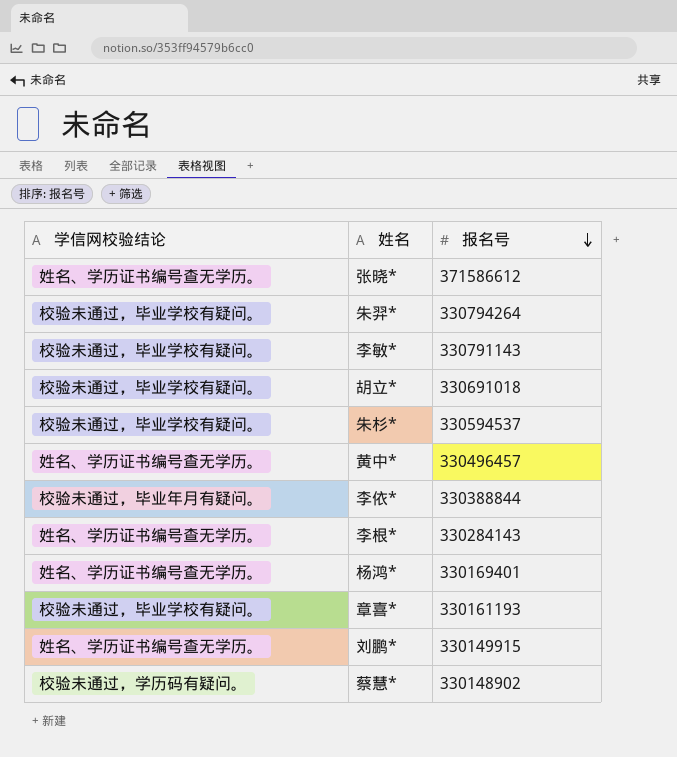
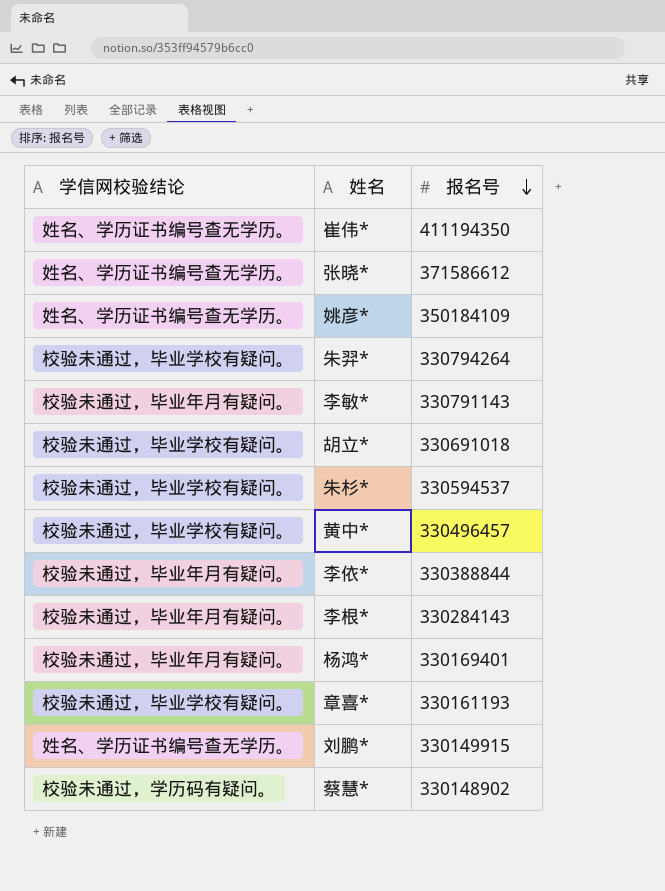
row 崔伟*: none -> 姓名、学历证书编号查无学历。 | 411194350
row 姚彦*: none -> 姓名、学历证书编号查无学历。 | 350184109
李敏* | 学信网校验结论: 校验未通过，毕业学校有疑问。 -> 校验未通过，毕业年月有疑问。
黄中* | 学信网校验结论: 姓名、学历证书编号查无学历。 -> 校验未通过，毕业学校有疑问。
李根* | 学信网校验结论: 姓名、学历证书编号查无学历。 -> 校验未通过，毕业年月有疑问。
杨鸿* | 学信网校验结论: 姓名、学历证书编号查无学历。 -> 校验未通过，毕业年月有疑问。

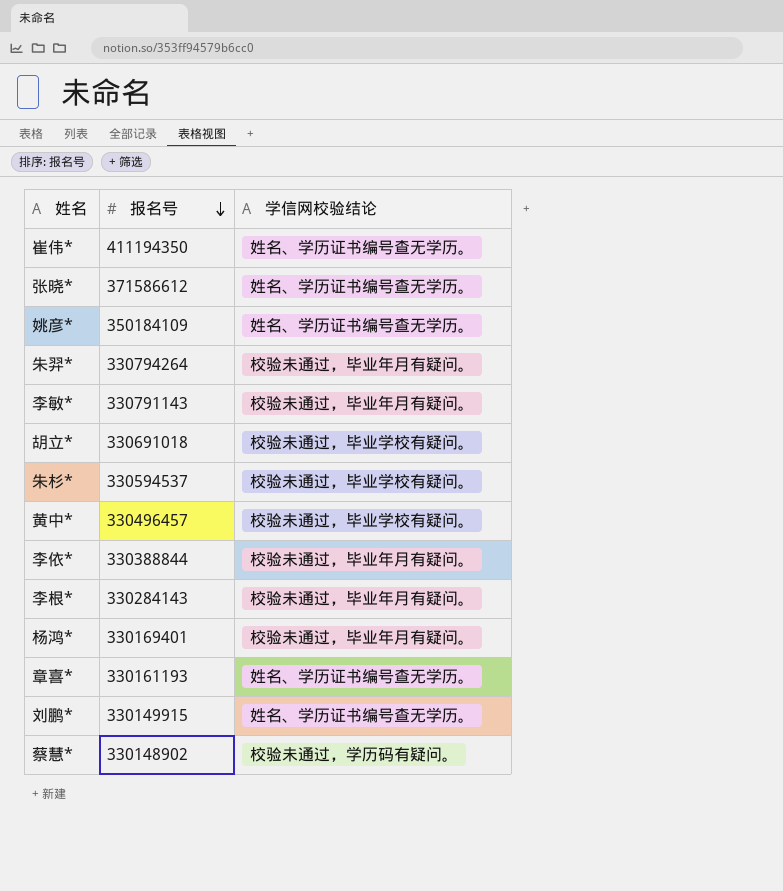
column 学信网校验结论 | position: 1 -> 3
朱羿* | 学信网校验结论: 校验未通过，毕业学校有疑问。 -> 校验未通过，毕业年月有疑问。
章喜* | 学信网校验结论: 校验未通过，毕业学校有疑问。 -> 姓名、学历证书编号查无学历。

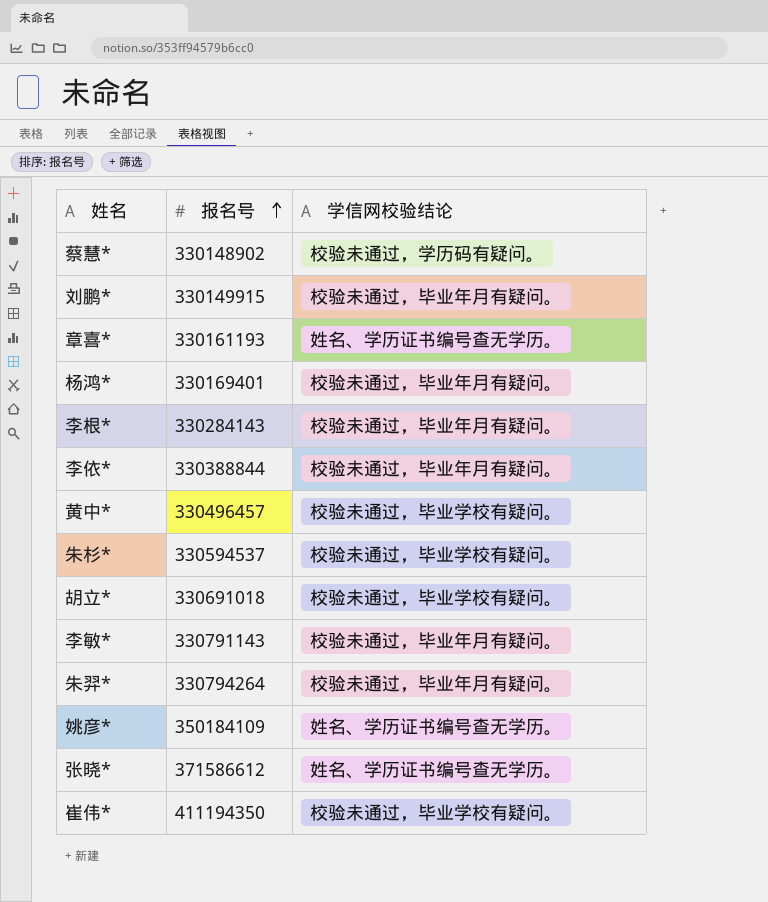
row order: 报名号 descending -> 报名号 ascending
刘鹏* | 学信网校验结论: 姓名、学历证书编号查无学历。 -> 校验未通过，毕业年月有疑问。
崔伟* | 学信网校验结论: 姓名、学历证书编号查无学历。 -> 校验未通过，毕业学校有疑问。

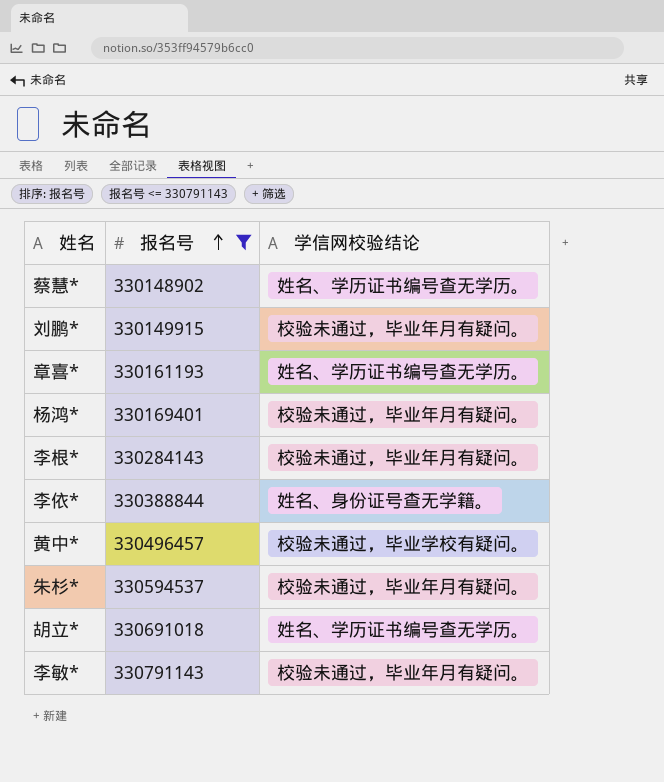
filter: none -> 报名号 <= 330791143
蔡慧* | 学信网校验结论: 校验未通过，学历码有疑问。 -> 姓名、学历证书编号查无学历。
李依* | 学信网校验结论: 校验未通过，毕业年月有疑问。 -> 姓名、身份证号查无学籍。
朱杉* | 学信网校验结论: 校验未通过，毕业学校有疑问。 -> 校验未通过，毕业年月有疑问。
胡立* | 学信网校验结论: 校验未通过，毕业学校有疑问。 -> 姓名、学历证书编号查无学历。

